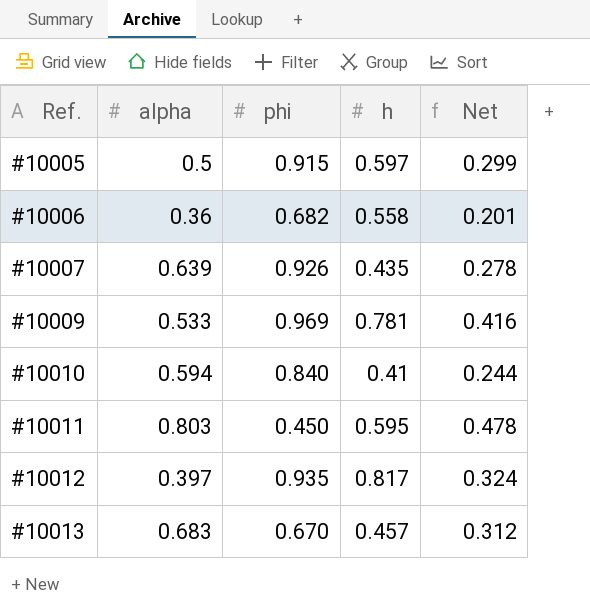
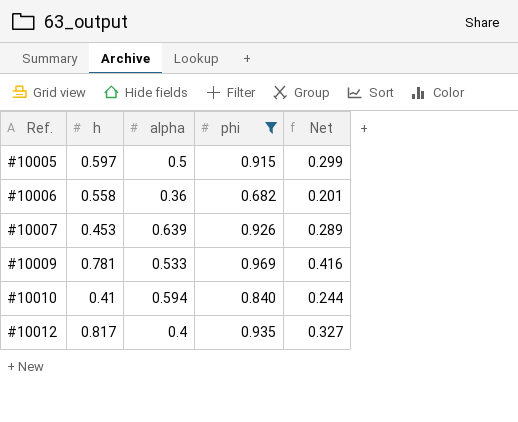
filter: none -> phi >= 0.682
column h | position: 4 -> 2
#10007 | h: 0.435 -> 0.453
#10007 | Net: 0.278 -> 0.289
#10012 | alpha: 0.397 -> 0.4
#10012 | Net: 0.324 -> 0.327

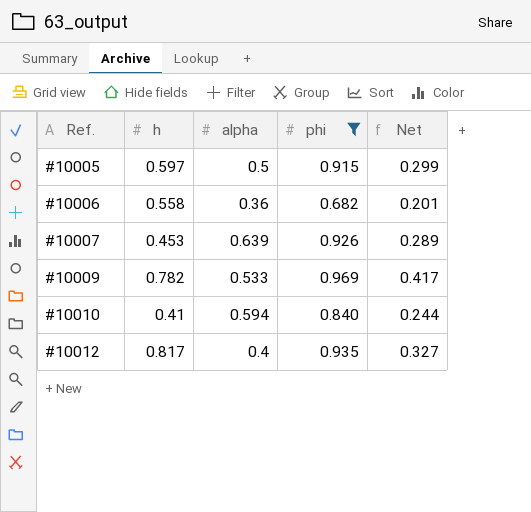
#10009 | h: 0.781 -> 0.782
#10009 | Net: 0.416 -> 0.417

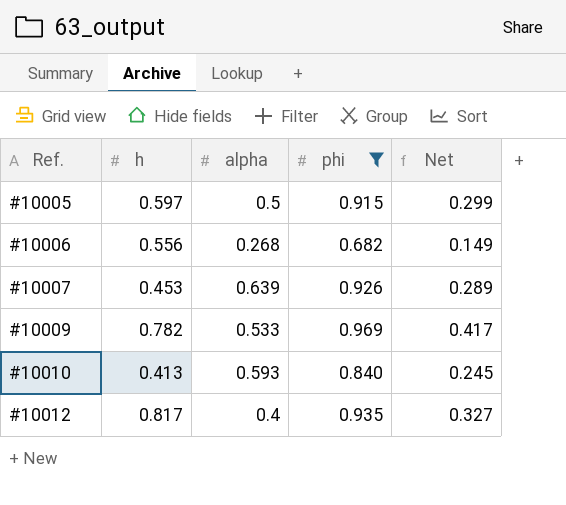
#10006 | h: 0.558 -> 0.556
#10006 | alpha: 0.36 -> 0.268
#10006 | Net: 0.201 -> 0.149
#10010 | h: 0.41 -> 0.413
#10010 | alpha: 0.594 -> 0.593
#10010 | Net: 0.244 -> 0.245

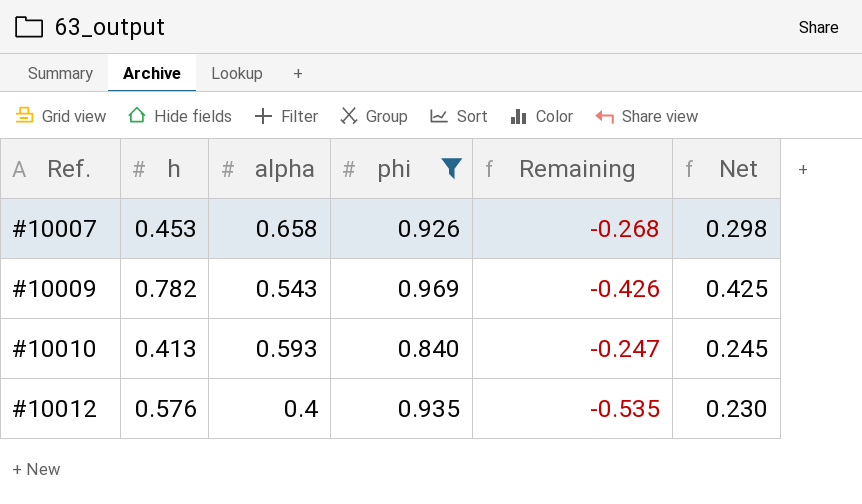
column Remaining | formula: none -> [alpha] - [phi]
row #10005: 0.597 | 0.5 | 0.915 | 0.299 -> none
row #10006: 0.556 | 0.268 | 0.682 | 0.149 -> none
#10007 | alpha: 0.639 -> 0.658
#10007 | Net: 0.289 -> 0.298
#10009 | alpha: 0.533 -> 0.543
#10009 | Net: 0.417 -> 0.425
#10012 | h: 0.817 -> 0.576
#10012 | Net: 0.327 -> 0.230

